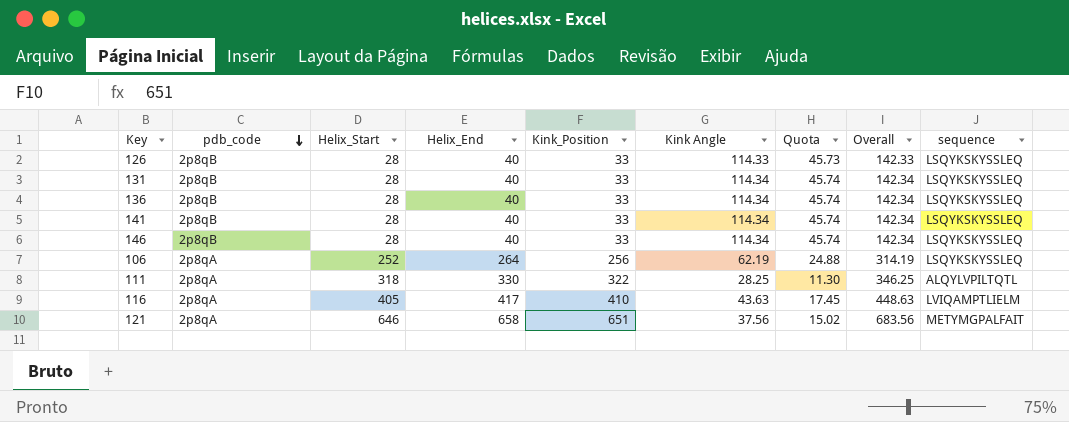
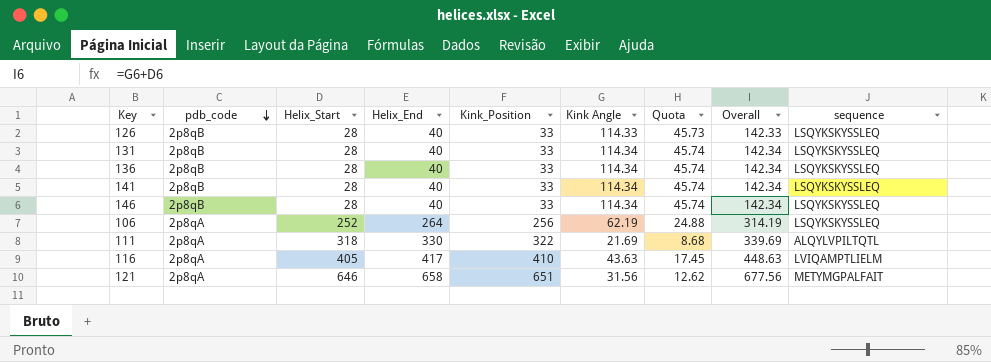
111 | Kink Angle: 28.25 -> 21.69
111 | Quota: 11.30 -> 8.68
111 | Overall: 346.25 -> 339.69
121 | Kink Angle: 37.56 -> 31.56
121 | Quota: 15.02 -> 12.62
121 | Overall: 683.56 -> 677.56

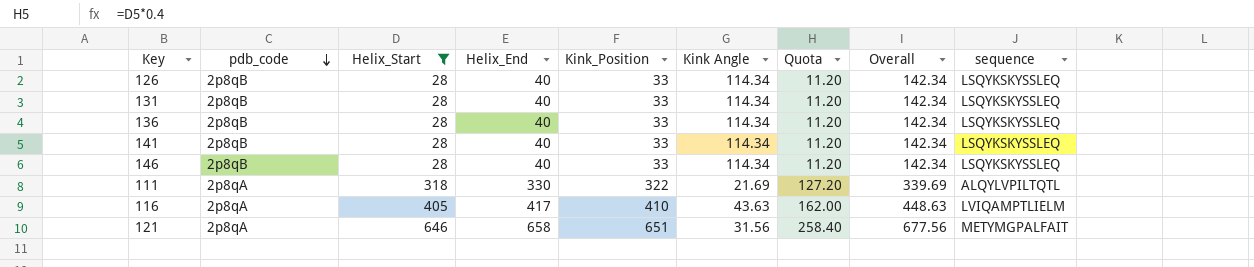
filter: none -> Helix_Start != 252
column Quota | formula: [Kink Angle] * 0.4 -> [Helix_Start] * 0.4
126 | Kink Angle: 114.33 -> 114.34
126 | Overall: 142.33 -> 142.34

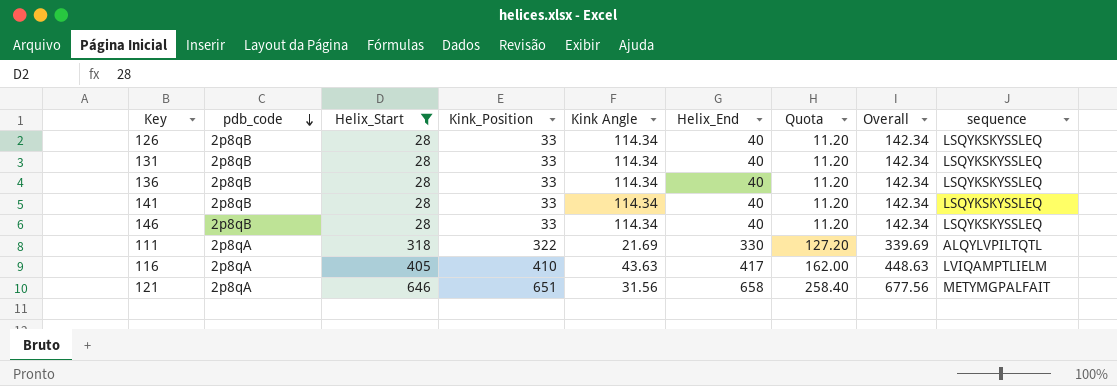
column Helix_End | position: 4 -> 6

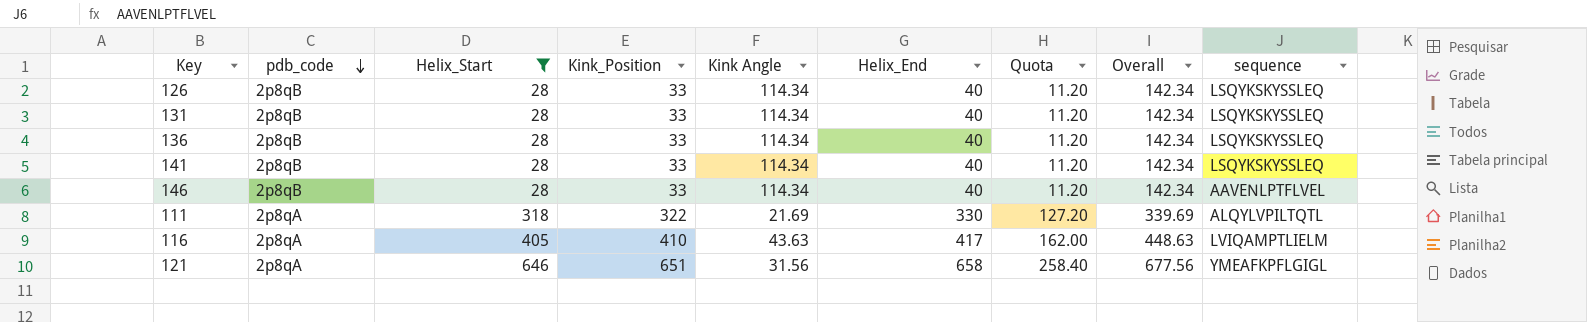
146 | sequence: LSQYKSKYSSLEQ -> AAVENLPTFLVEL
121 | sequence: METYMGPALFAIT -> YMEAFKPFLGIGL

